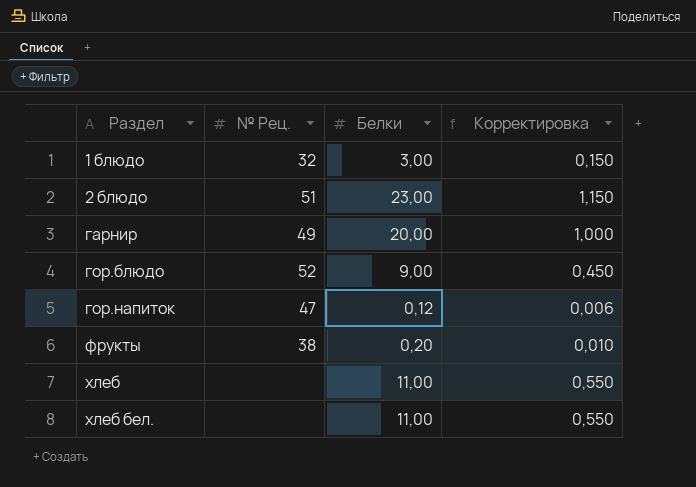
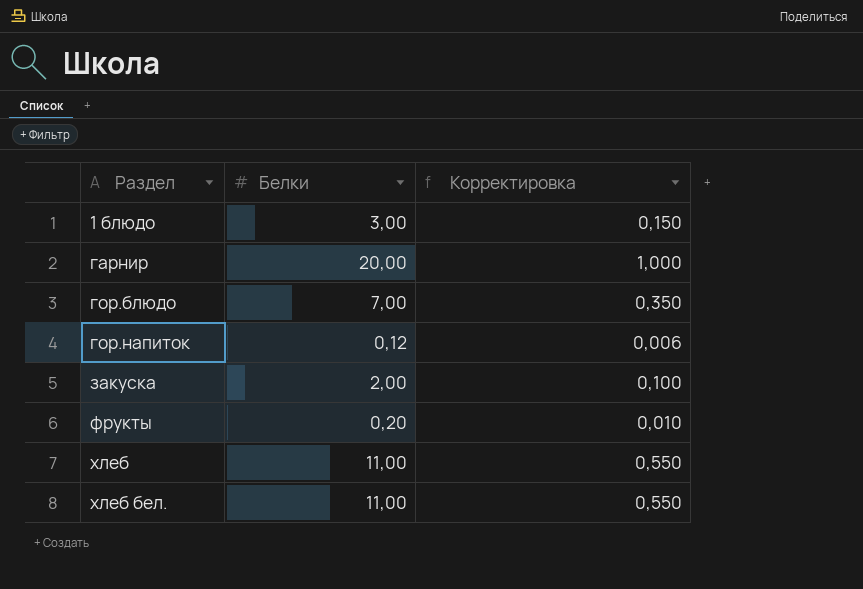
column № Рец. | position: 2 -> none
row 2 блюдо: 51 | 23,00 | 1,150 -> none
гор.блюдо | Белки: 9,00 -> 7,00
гор.блюдо | Корректировка: 0,450 -> 0,350
row закуска: none -> 2,00 | 0,100

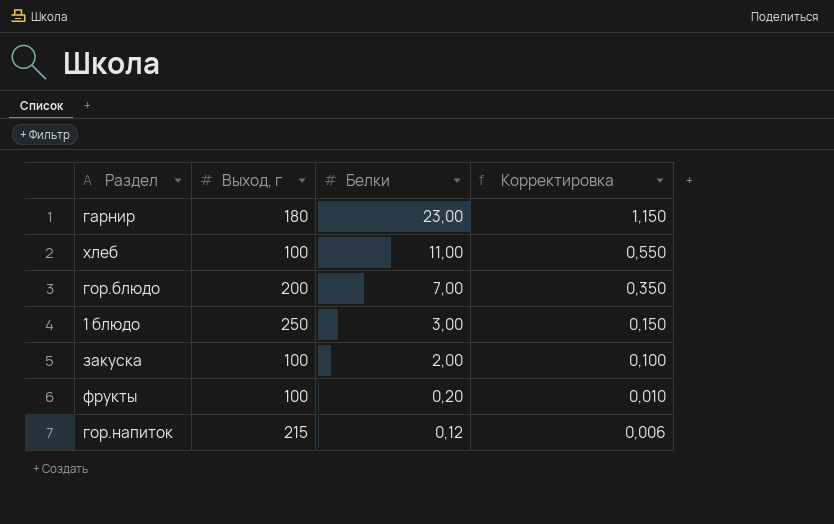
row order: Раздел ascending -> Белки descending
column Выход, г | position: none -> 2
row хлеб бел.: 11,00 | 0,550 -> none
гарнир | Белки: 20,00 -> 23,00
гарнир | Корректировка: 1,000 -> 1,150

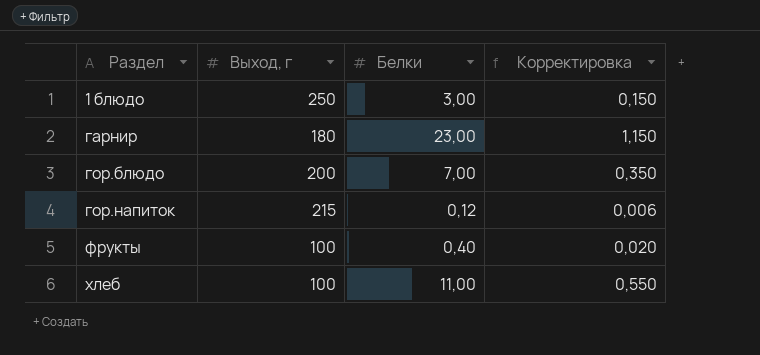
row order: Белки descending -> Раздел ascending
row закуска: 100 | 2,00 | 0,100 -> none
фрукты | Белки: 0,20 -> 0,40
фрукты | Корректировка: 0,010 -> 0,020

